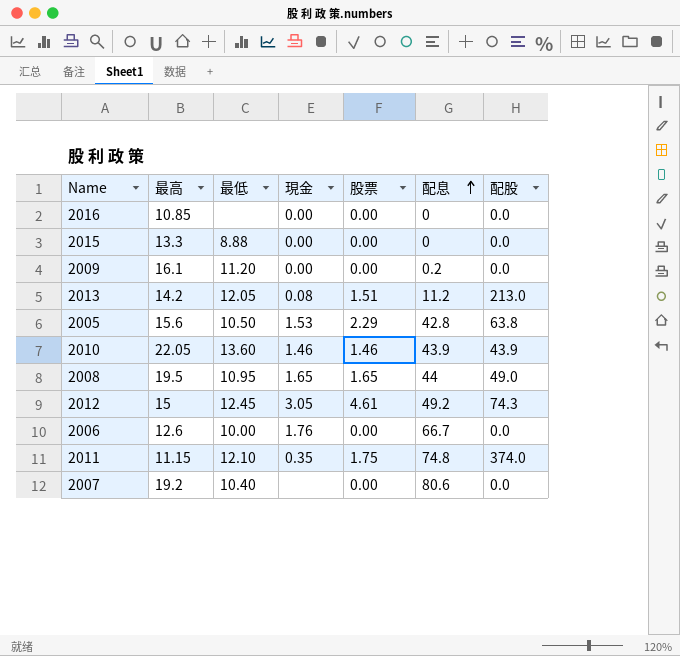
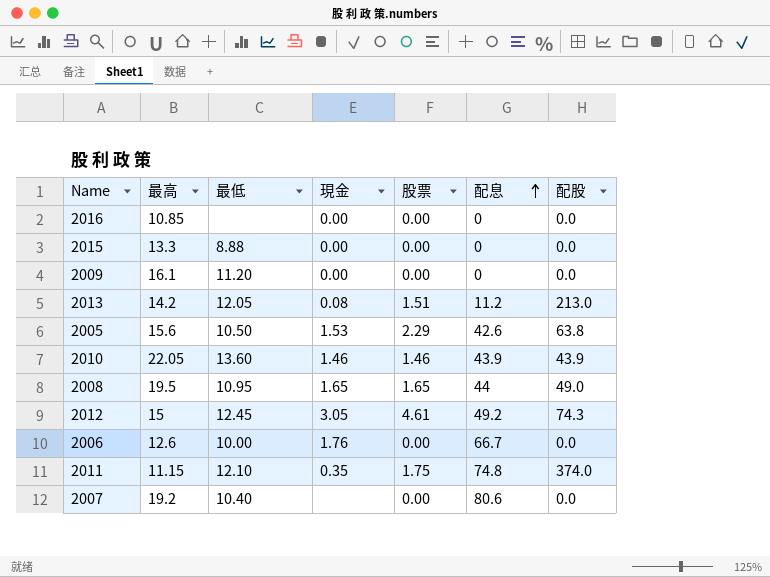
2009 | 配息: 0.2 -> 0
2005 | 配息: 42.8 -> 42.6

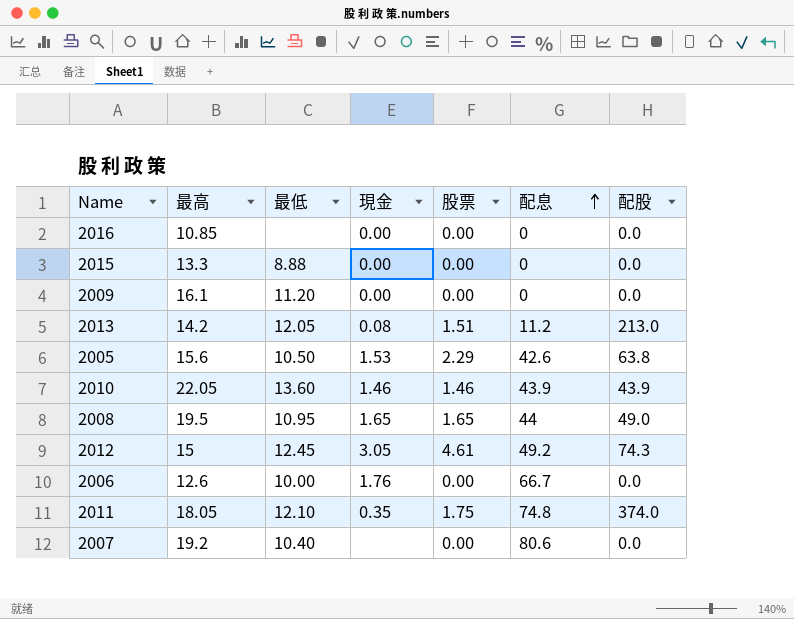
2011 | 最高: 11.15 -> 18.05

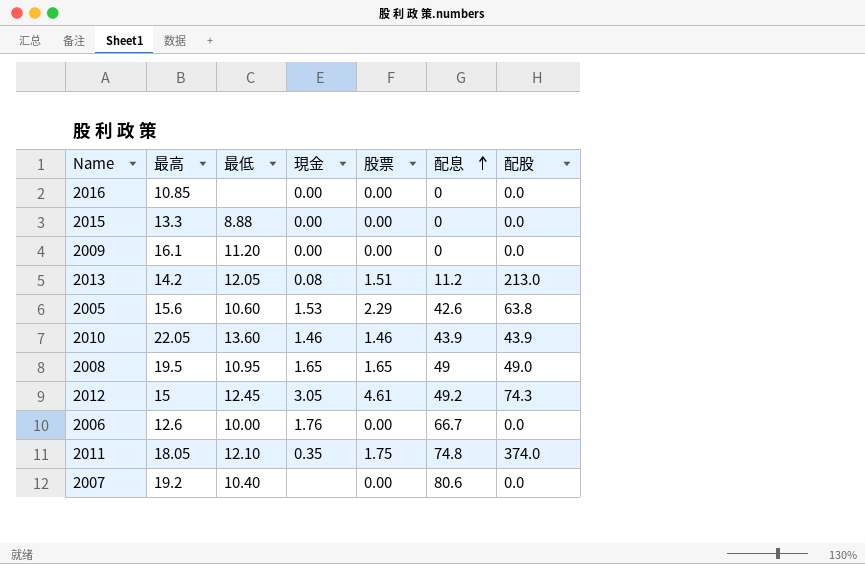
2005 | 最低: 10.50 -> 10.60
2008 | 配息: 44 -> 49

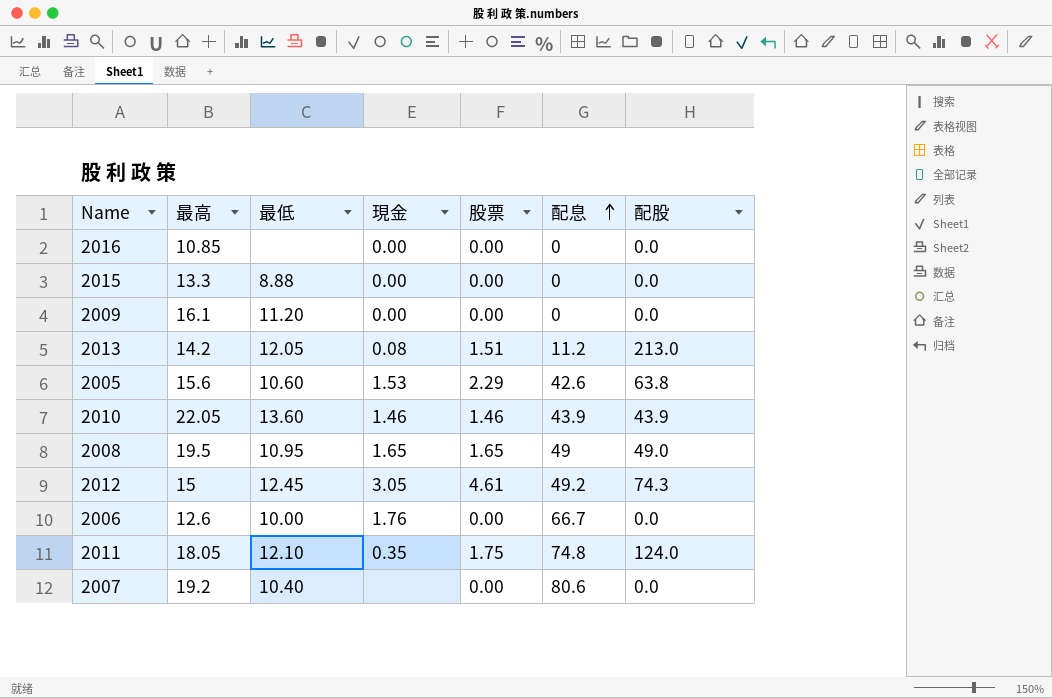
2011 | 配股: 374.0 -> 124.0

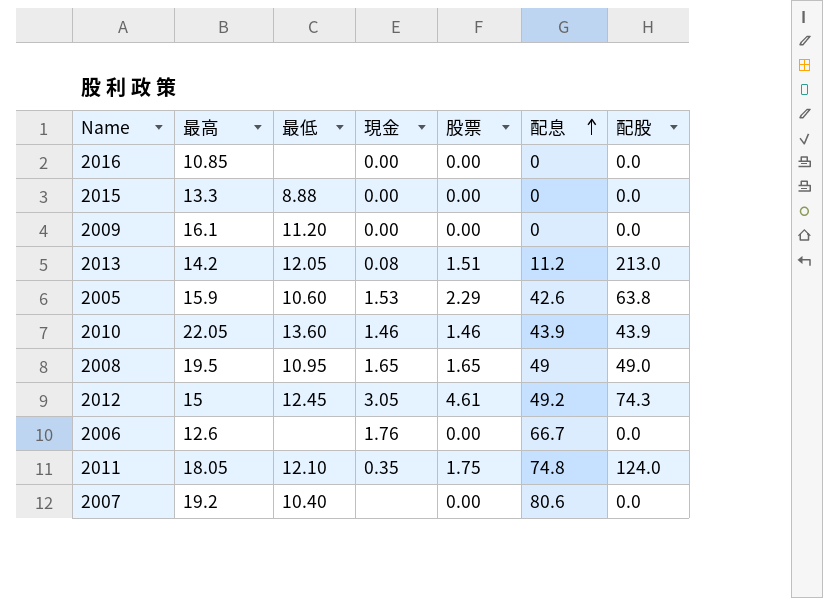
2005 | 最高: 15.6 -> 15.9
2006 | 最低: 10.00 -> none

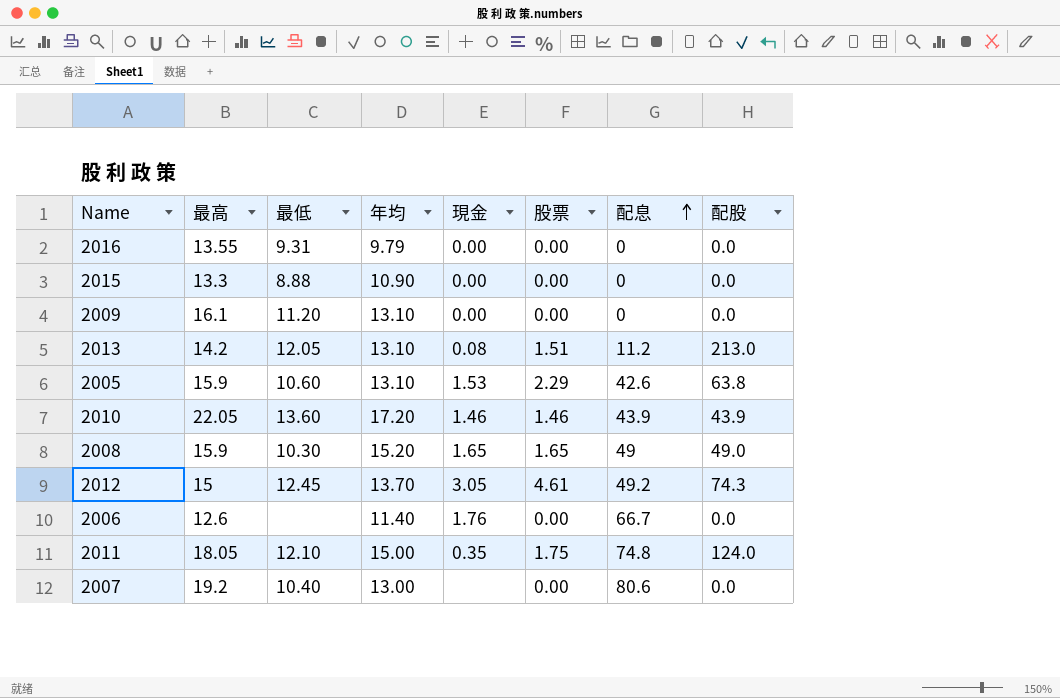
column 年均 | position: none -> 4
2016 | 最高: 10.85 -> 13.55
2016 | 最低: none -> 9.31
2008 | 最高: 19.5 -> 15.9
2008 | 最低: 10.95 -> 10.30

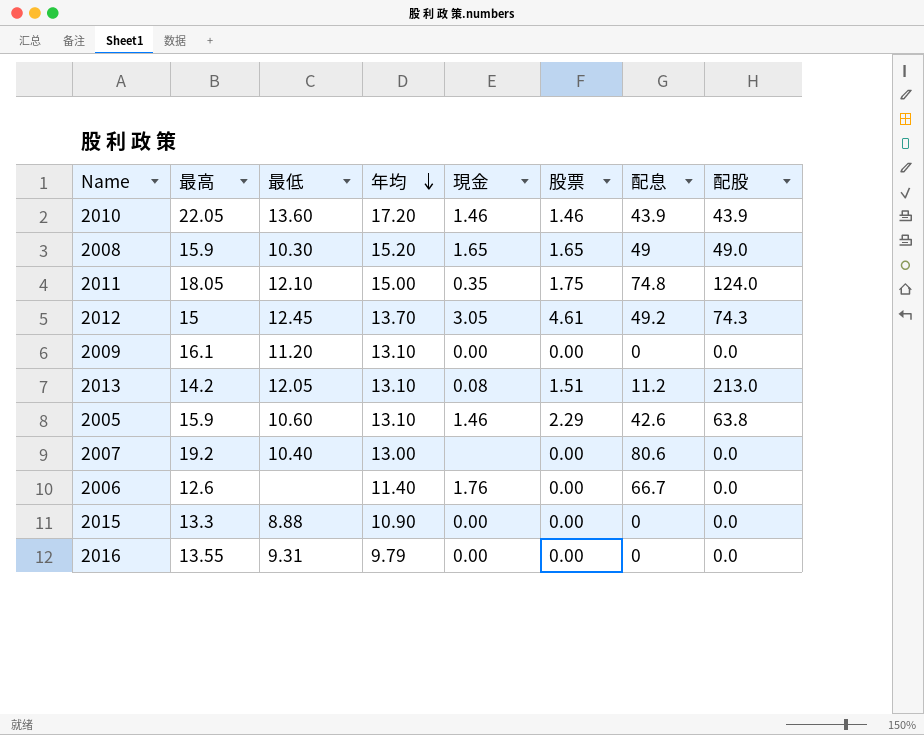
row order: 配息 ascending -> 年均 descending
2005 | 現金: 1.53 -> 1.46

